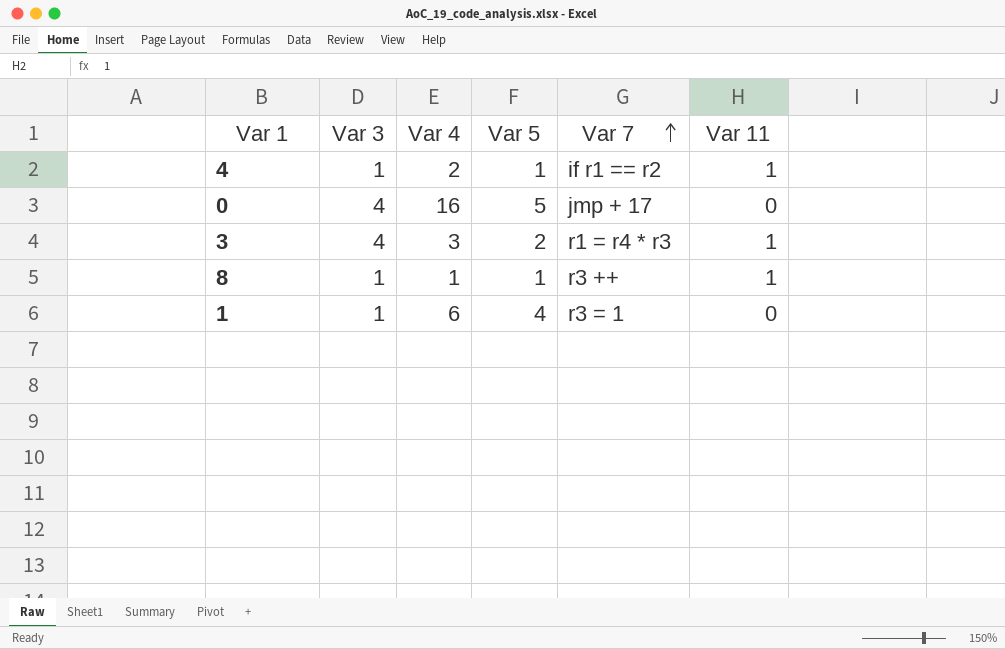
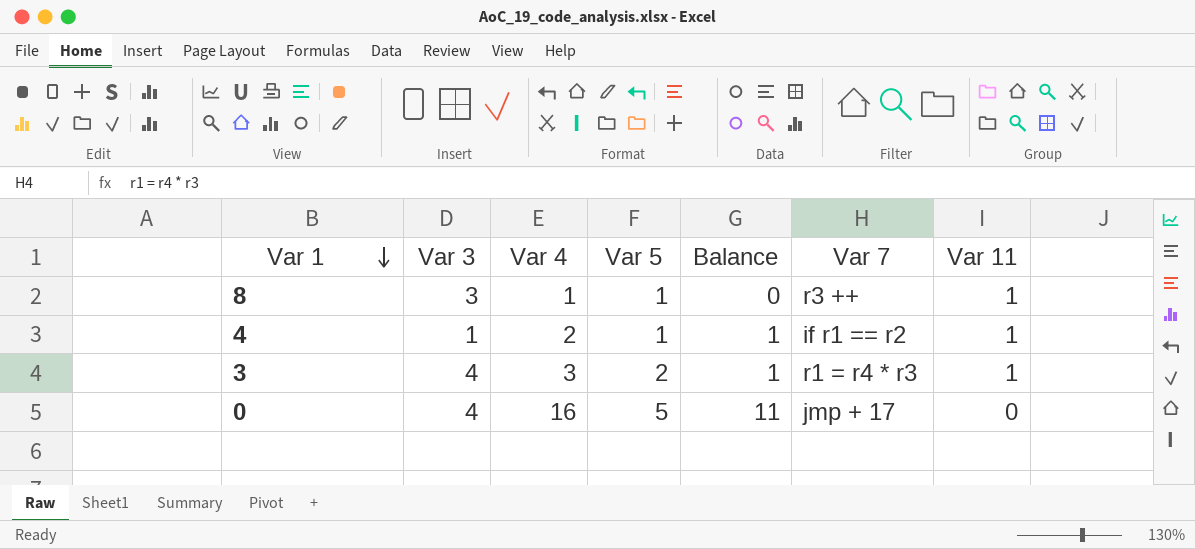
row order: Var 7 ascending -> Var 1 descending
column Balance | formula: none -> [Var 4] - [Var 5]
row 1: 1 | 6 | 4 | r3 = 1 | 0 -> none
8 | Var 3: 1 -> 3

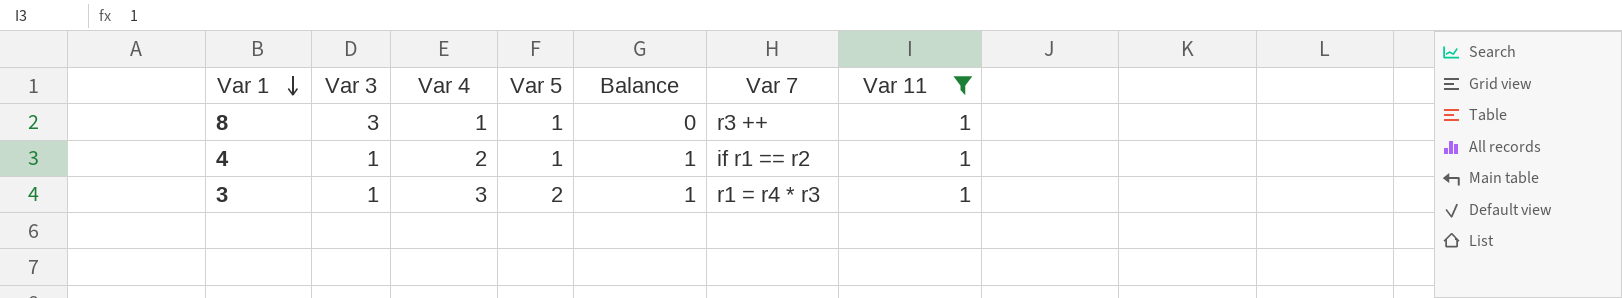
filter: none -> Var 11 = 1
3 | Var 3: 4 -> 1

